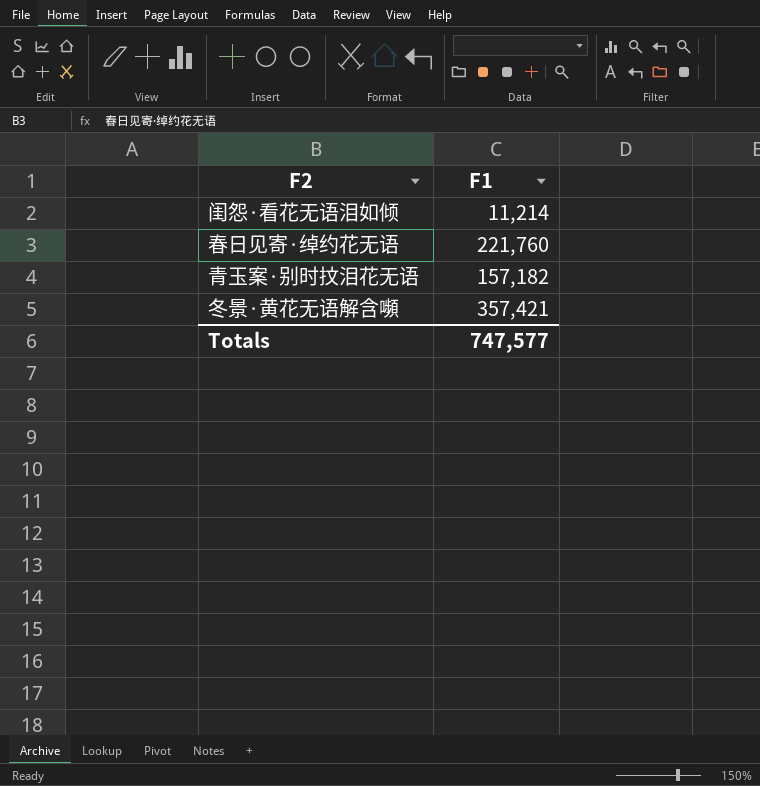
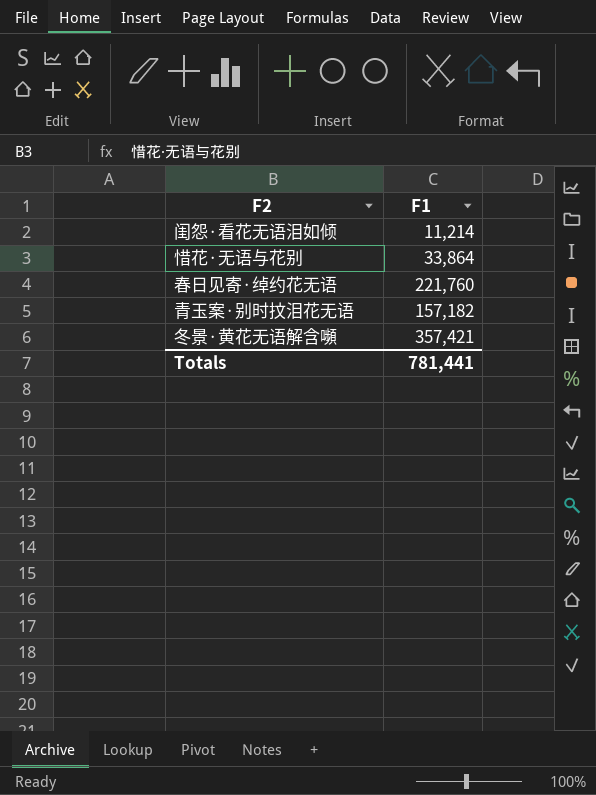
row 惜花·无语与花别: none -> 33,864
Totals | F1: 747,577 -> 781,441

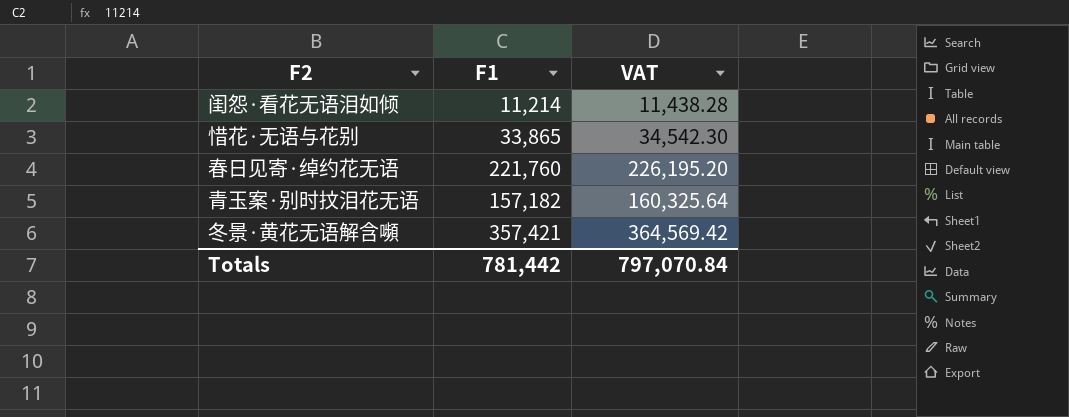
column VAT | formula: none -> [F1] * 1.02
惜花·无语与花别 | F1: 33,864 -> 33,865
Totals | F1: 781,441 -> 781,442

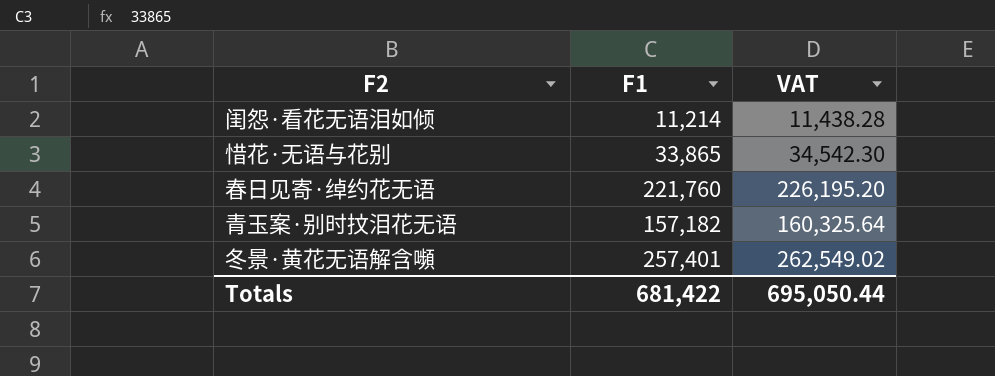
冬景·黄花无语解含嚬 | F1: 357,421 -> 257,401
冬景·黄花无语解含嚬 | VAT: 364,569.42 -> 262,549.02
Totals | F1: 781,442 -> 681,422
Totals | VAT: 797,070.84 -> 695,050.44

